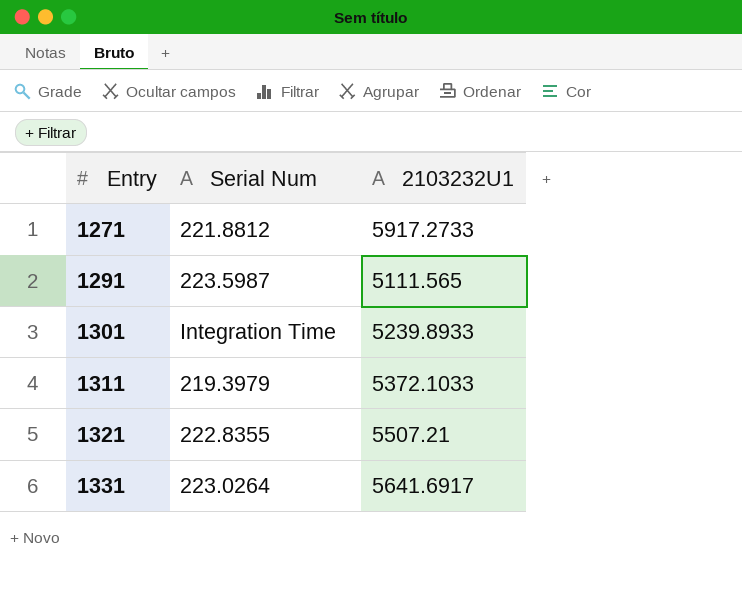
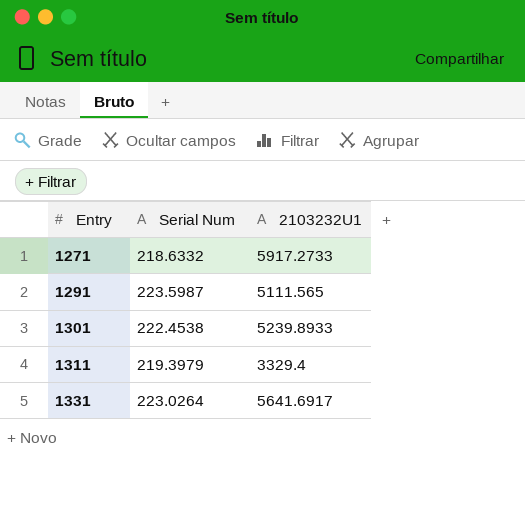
row 1321: 222.8355 | 5507.21 -> none
1271 | Serial Num: 221.8812 -> 218.6332
1301 | Serial Num: Integration Time -> 222.4538
1311 | 2103232U1: 5372.1033 -> 3329.4

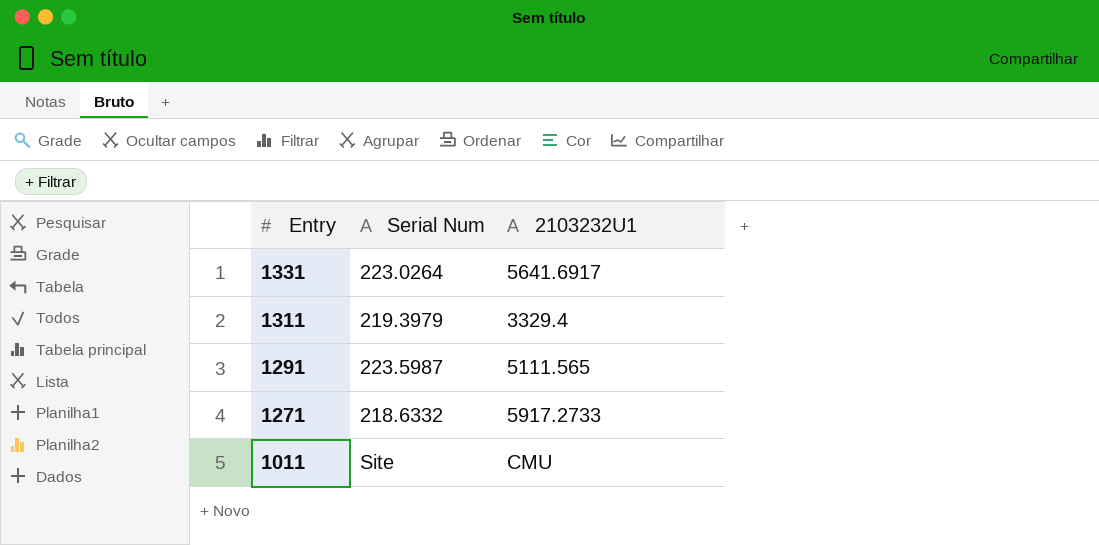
row order: Entry ascending -> Entry descending
row 1301: 222.4538 | 5239.8933 -> none
row 1011: none -> Site | CMU

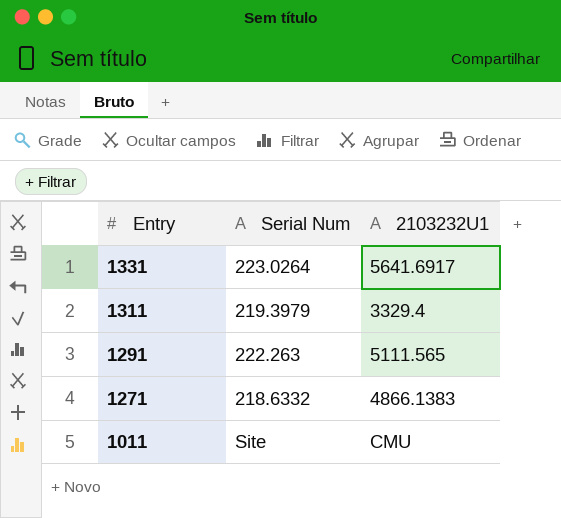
1291 | Serial Num: 223.5987 -> 222.263
1271 | 2103232U1: 5917.2733 -> 4866.1383

